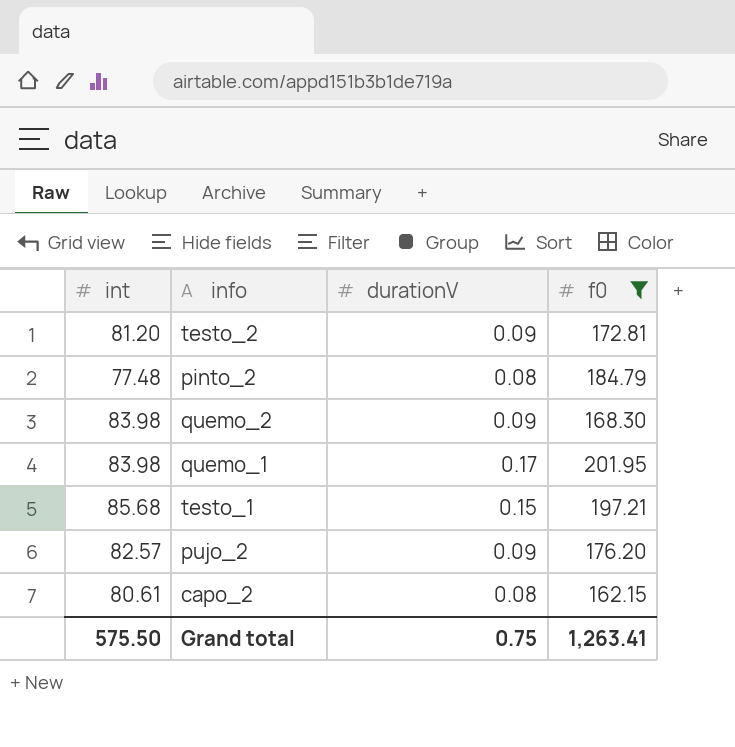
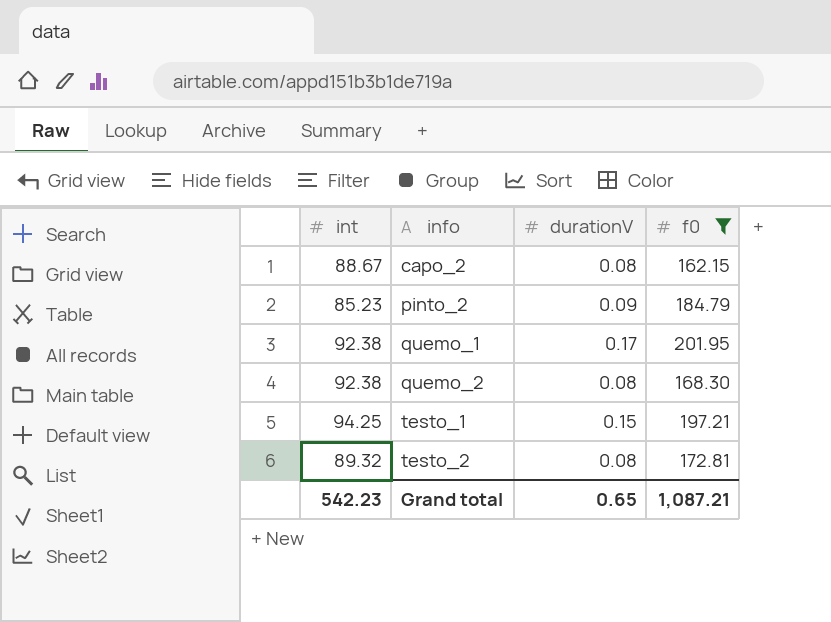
row order: none -> info ascending
row pujo_2: 82.57 | 0.09 | 176.20 -> none
capo_2 | int: 80.61 -> 88.67
pinto_2 | int: 77.48 -> 85.23
pinto_2 | durationV: 0.08 -> 0.09
quemo_1 | int: 83.98 -> 92.38
quemo_2 | int: 83.98 -> 92.38
quemo_2 | durationV: 0.09 -> 0.08
testo_1 | int: 85.68 -> 94.25
testo_2 | int: 81.20 -> 89.32
testo_2 | durationV: 0.09 -> 0.08
Grand total | int: 575.50 -> 542.23
Grand total | durationV: 0.75 -> 0.65
Grand total | f0: 1,263.41 -> 1,087.21

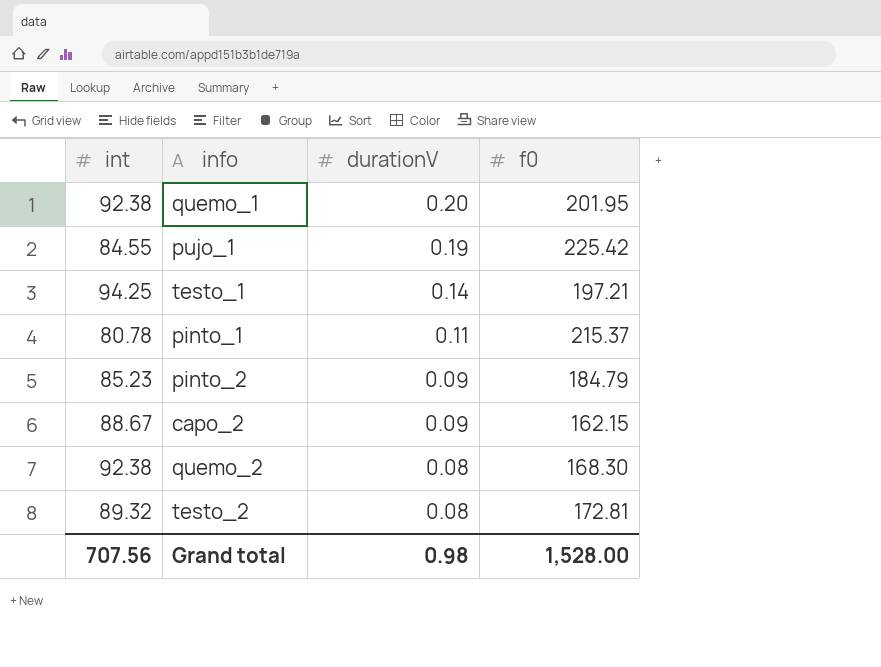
filter: f0 <= 201.95 -> none
row order: info ascending -> durationV descending
quemo_1 | durationV: 0.17 -> 0.20
testo_1 | durationV: 0.15 -> 0.14
capo_2 | durationV: 0.08 -> 0.09
Grand total | int: 542.23 -> 707.56
Grand total | durationV: 0.65 -> 0.98
Grand total | f0: 1,087.21 -> 1,528.00

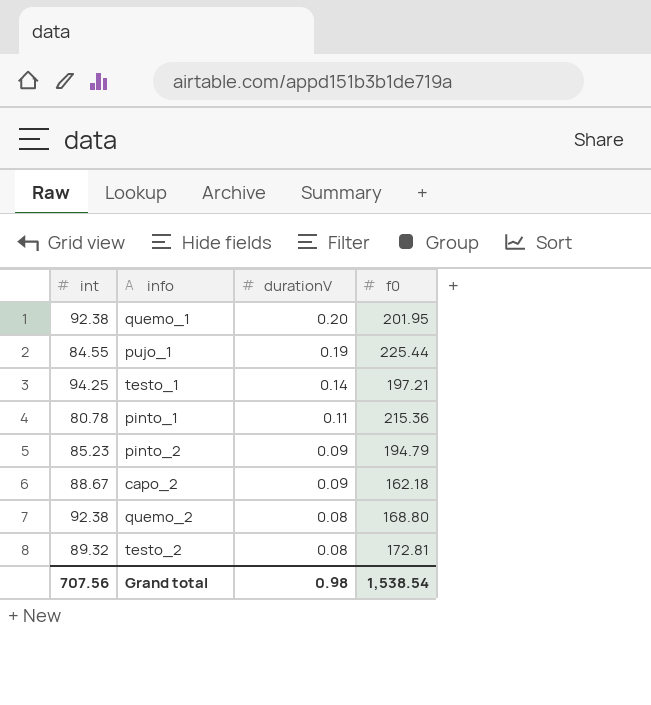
pujo_1 | f0: 225.42 -> 225.44
pinto_1 | f0: 215.37 -> 215.36
pinto_2 | f0: 184.79 -> 194.79
capo_2 | f0: 162.15 -> 162.18
quemo_2 | f0: 168.30 -> 168.80
Grand total | f0: 1,528.00 -> 1,538.54

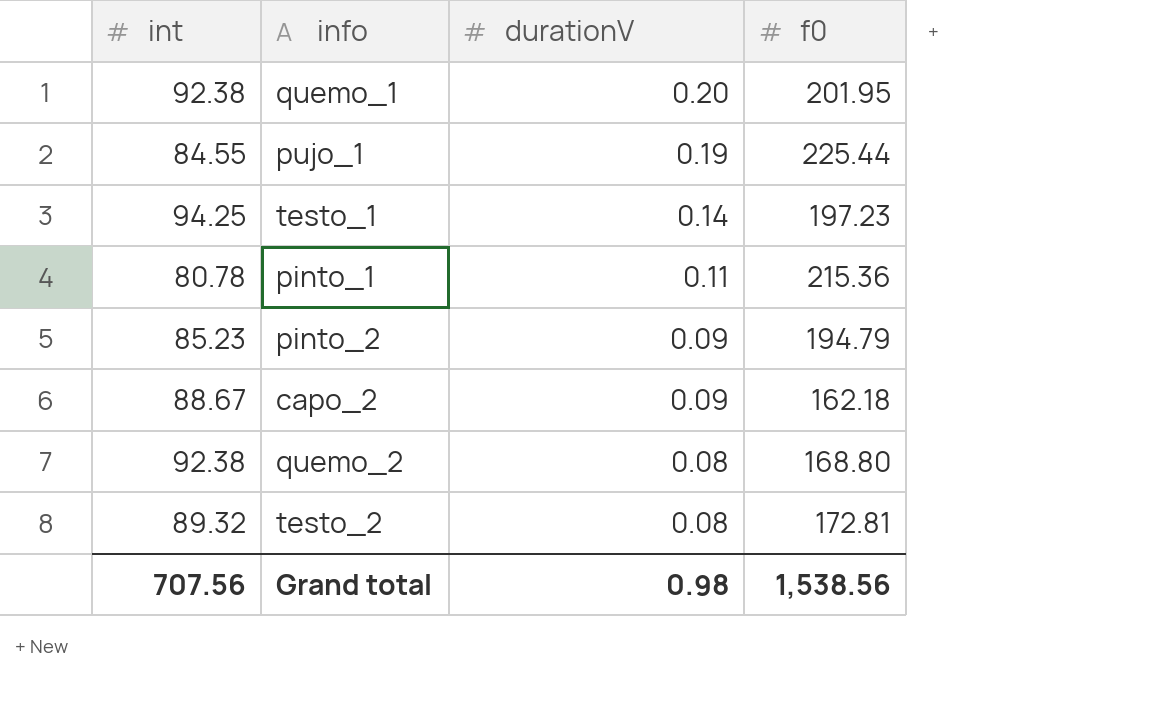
testo_1 | f0: 197.21 -> 197.23
Grand total | f0: 1,538.54 -> 1,538.56

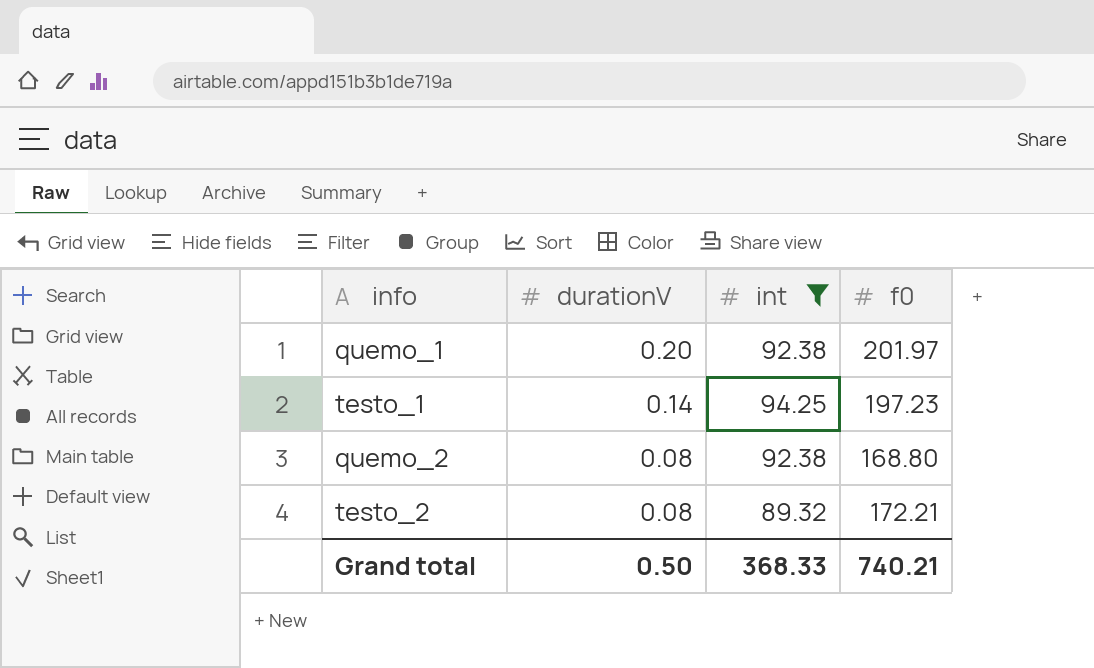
filter: none -> int >= 89.32
column int | position: 1 -> 3
quemo_1 | f0: 201.95 -> 201.97
testo_2 | f0: 172.81 -> 172.21
Grand total | durationV: 0.98 -> 0.50
Grand total | int: 707.56 -> 368.33
Grand total | f0: 1,538.56 -> 740.21

